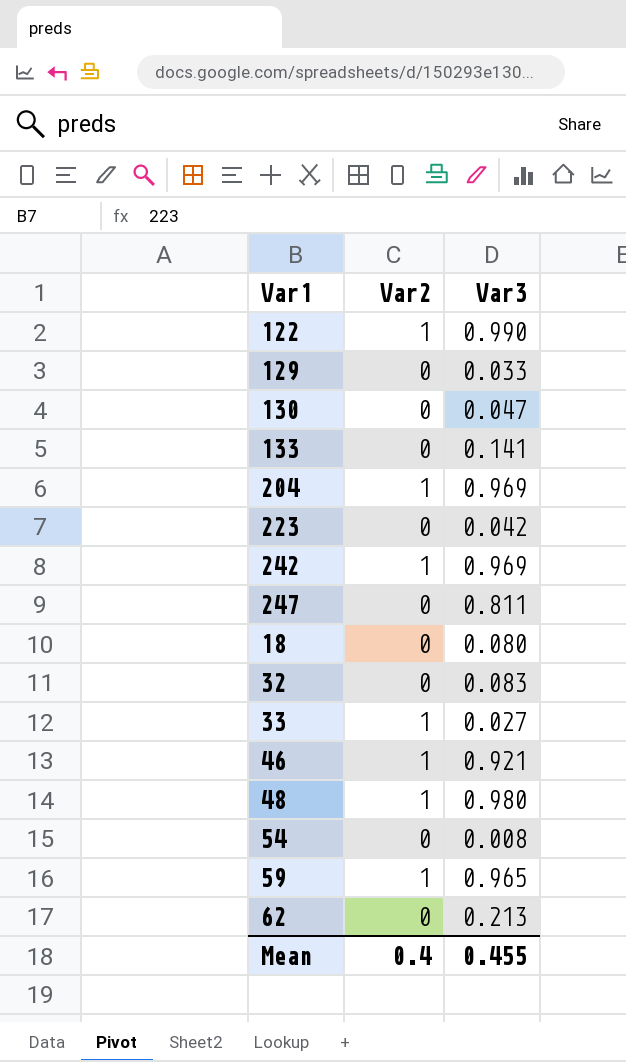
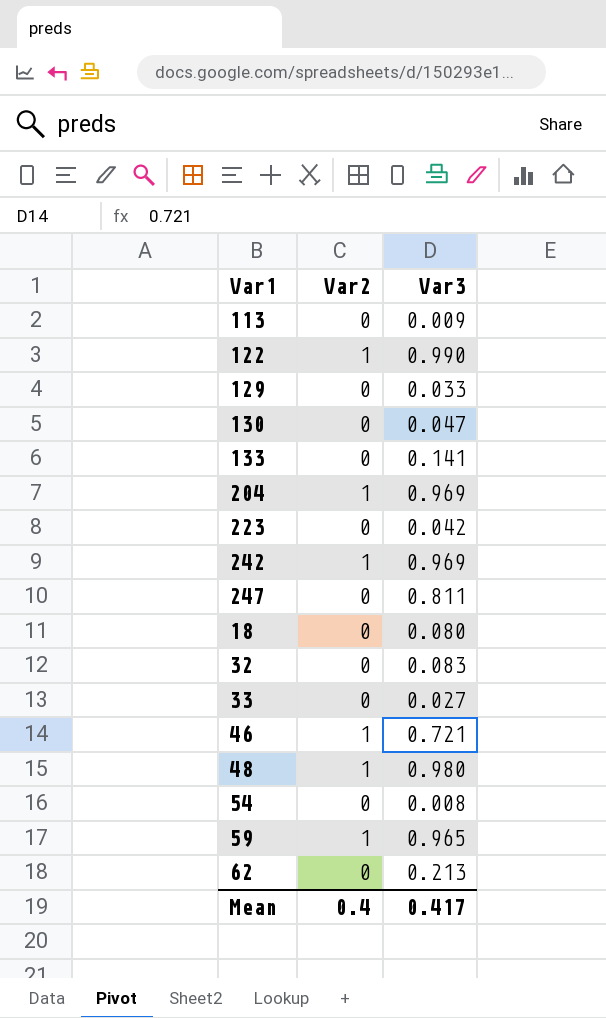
row 113: none -> 0 | 0.009
33 | Var2: 1 -> 0
46 | Var3: 0.921 -> 0.721
Mean | Var3: 0.455 -> 0.417

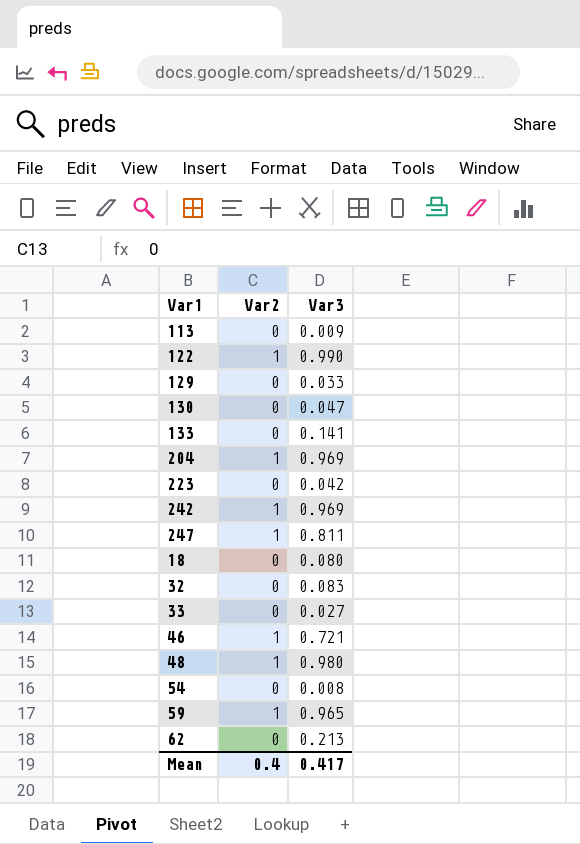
247 | Var2: 0 -> 1

